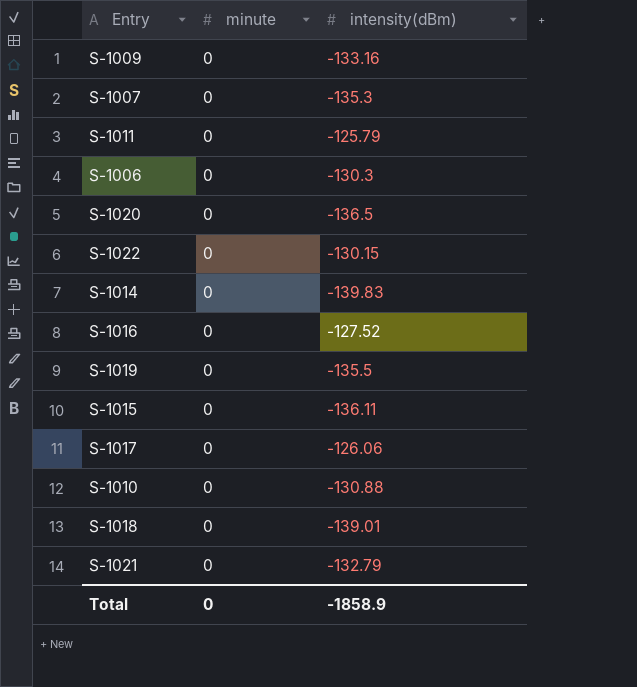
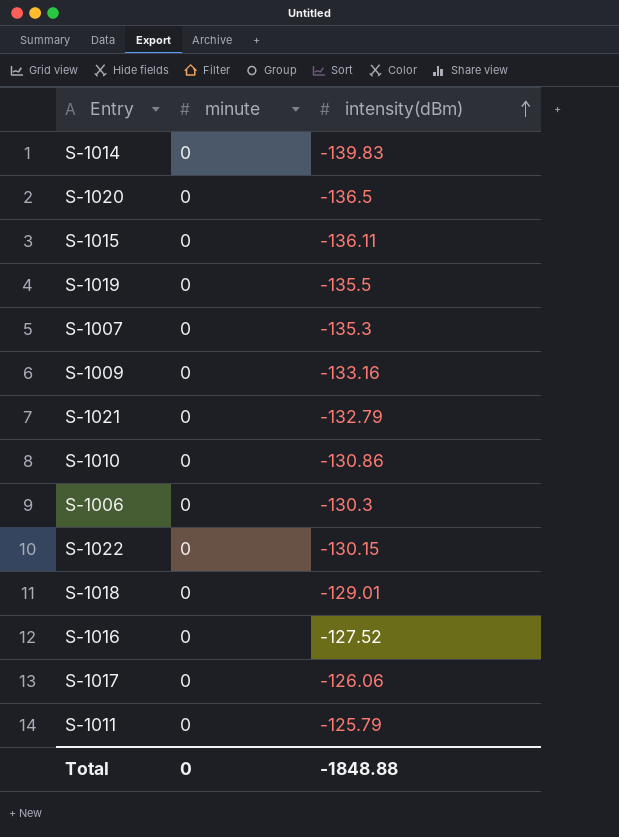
row order: none -> intensity(dBm) ascending
S-1010 | intensity(dBm): -130.88 -> -130.86
S-1018 | intensity(dBm): -139.01 -> -129.01
Total | intensity(dBm): -1858.9 -> -1848.88

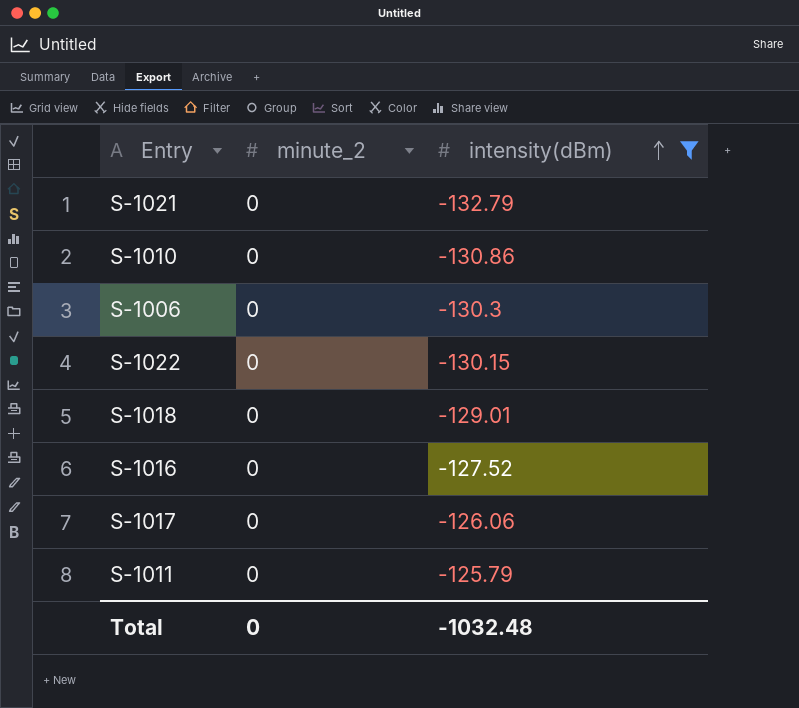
filter: none -> intensity(dBm) >= -132.79
column name: minute -> minute_2
Total | intensity(dBm): -1848.88 -> -1032.48

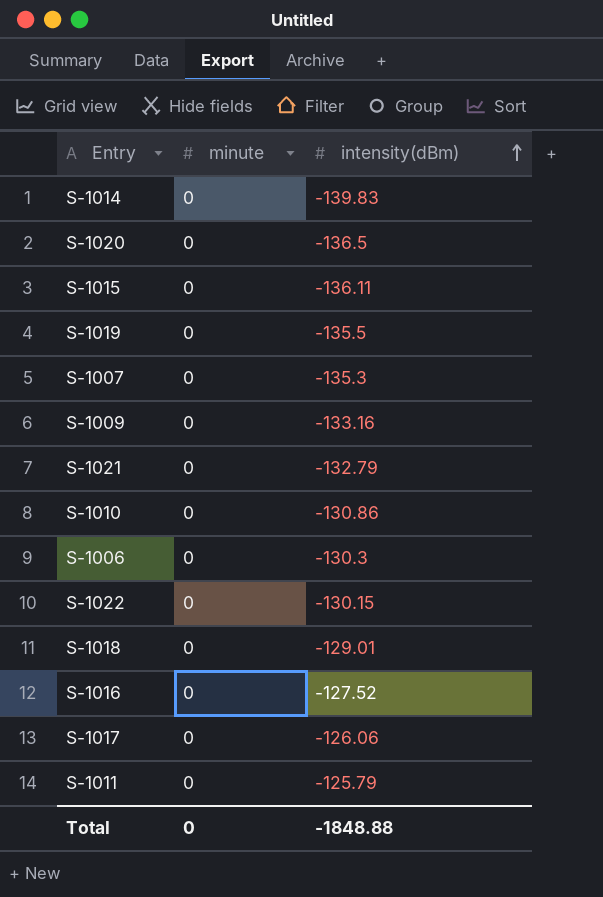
filter: intensity(dBm) >= -132.79 -> none
column name: minute_2 -> minute
Total | intensity(dBm): -1032.48 -> -1848.88

